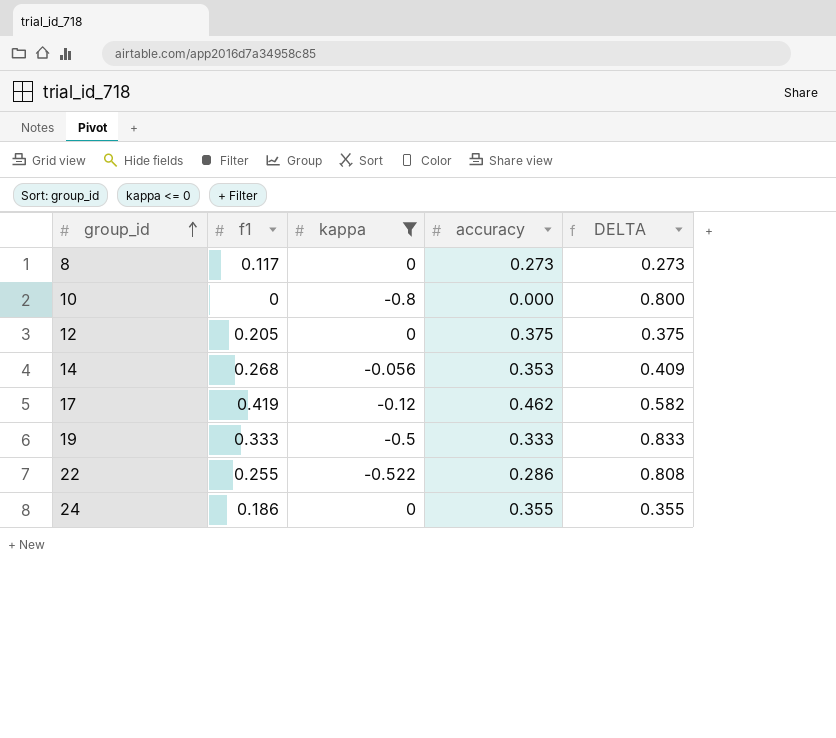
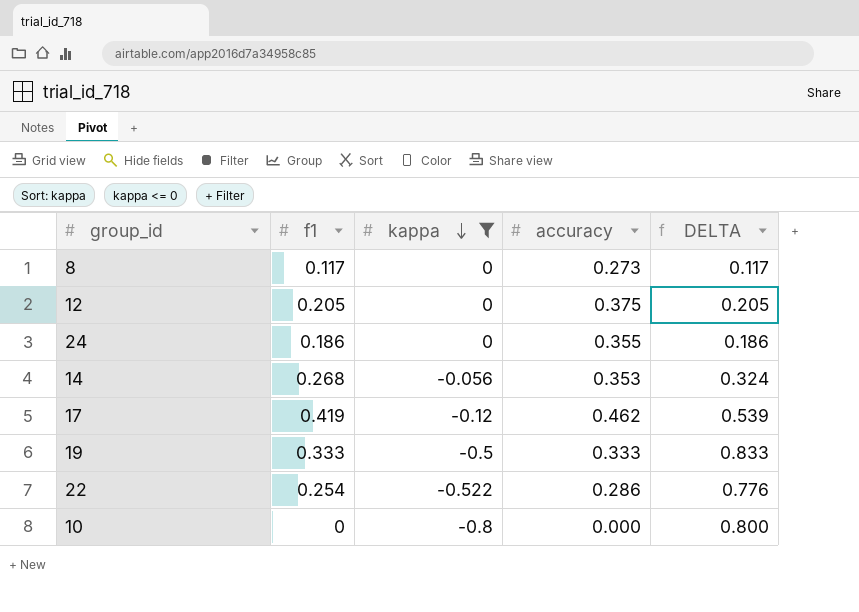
row order: group_id ascending -> kappa descending
column DELTA | formula: [accuracy] - [kappa] -> [f1] - [kappa]
22 | f1: 0.255 -> 0.254

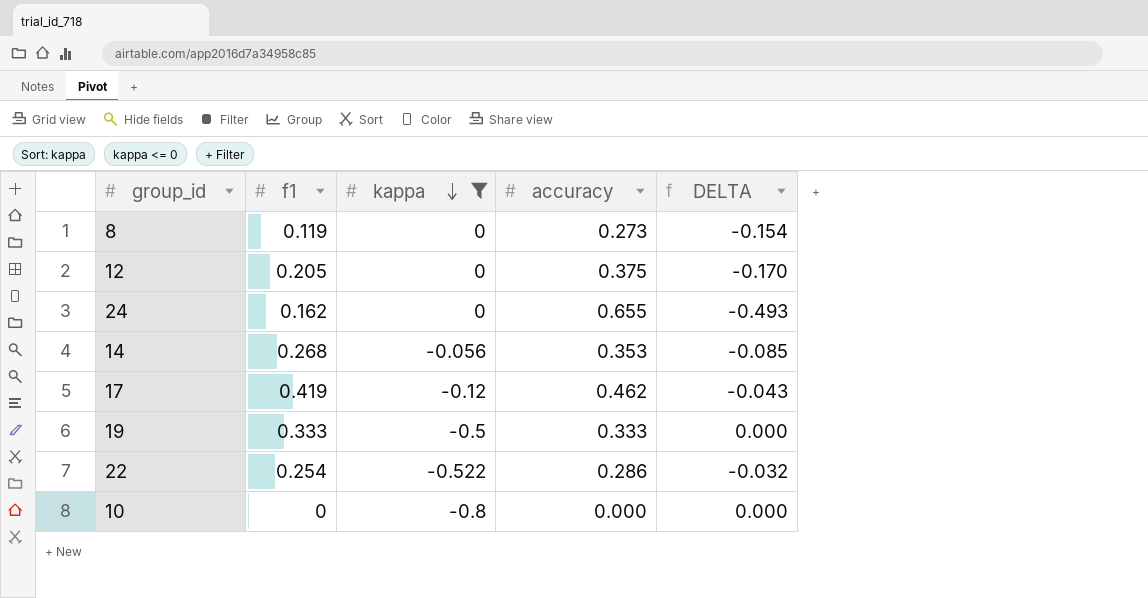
column DELTA | formula: [f1] - [kappa] -> [f1] - [accuracy]
8 | f1: 0.117 -> 0.119
24 | f1: 0.186 -> 0.162
24 | accuracy: 0.355 -> 0.655

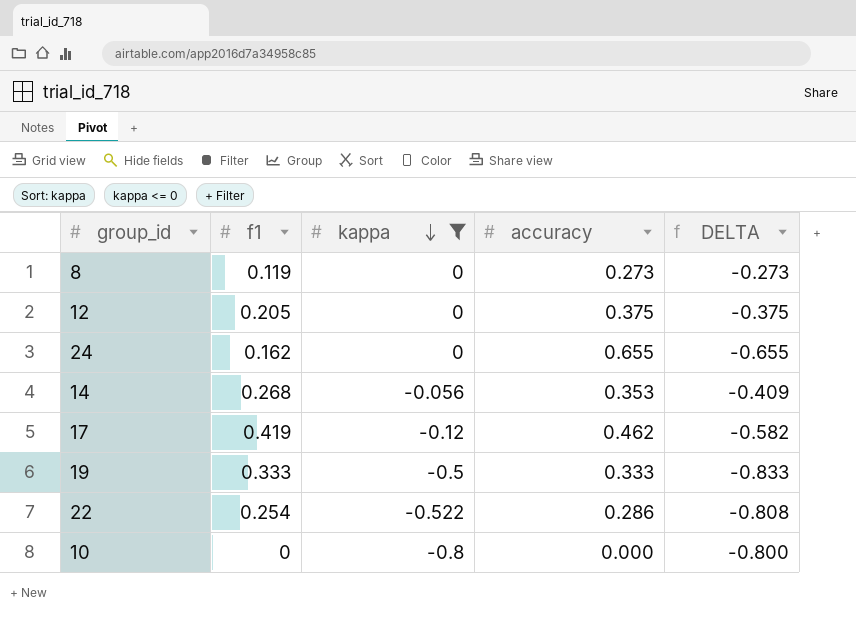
column DELTA | formula: [f1] - [accuracy] -> [kappa] - [accuracy]

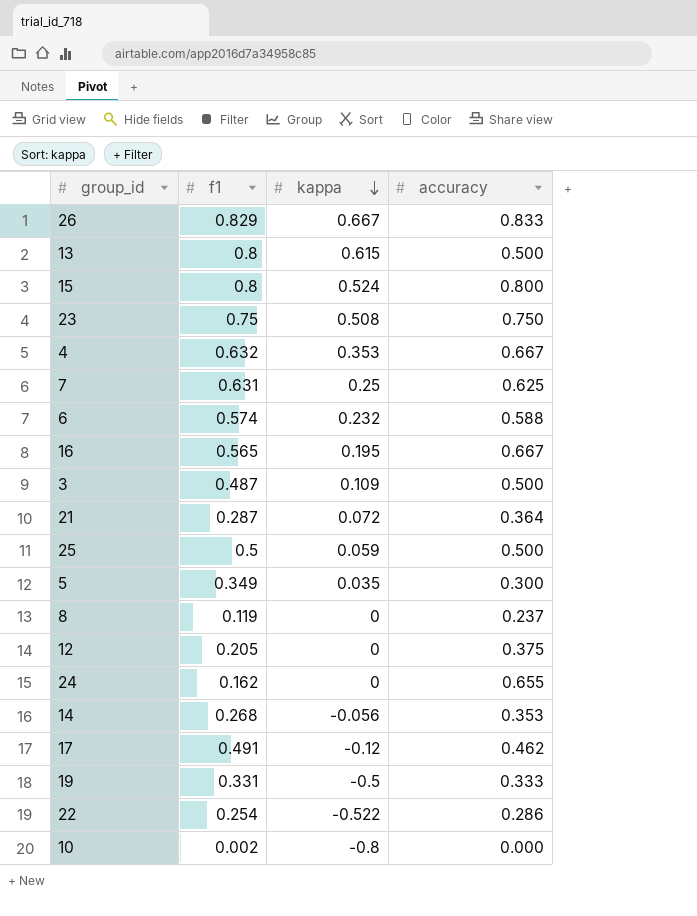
filter: kappa <= 0 -> none
column DELTA | formula: [kappa] - [accuracy] -> none
8 | accuracy: 0.273 -> 0.237
17 | f1: 0.419 -> 0.491
19 | f1: 0.333 -> 0.331
10 | f1: 0 -> 0.002

